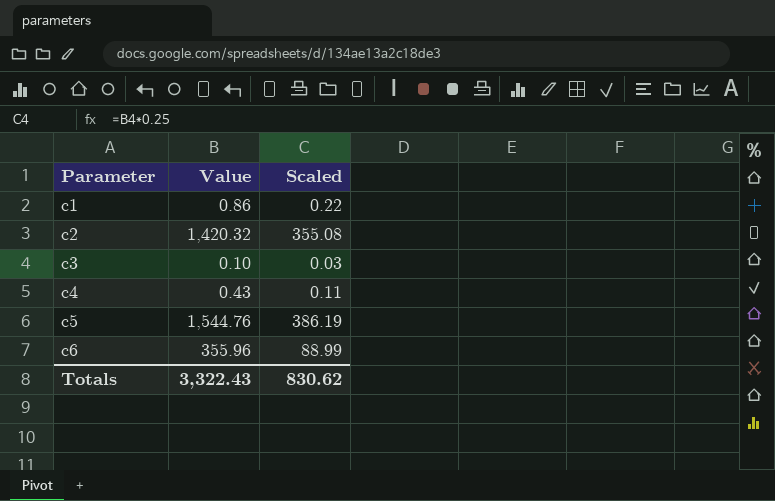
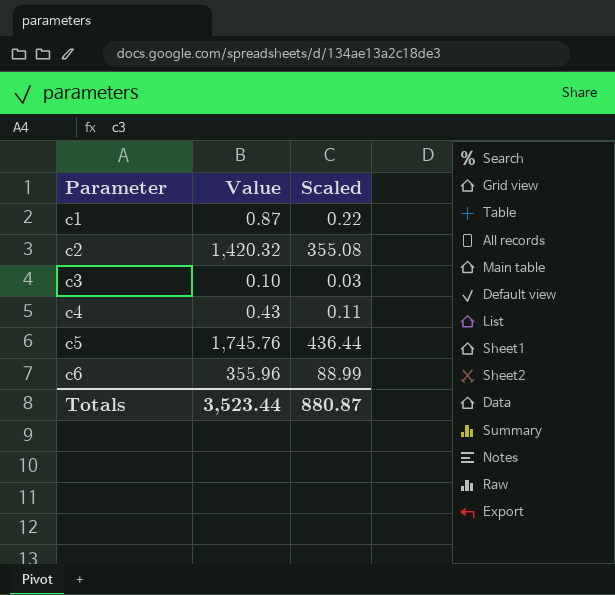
c1 | Value: 0.86 -> 0.87
c5 | Value: 1,544.76 -> 1,745.76
c5 | Scaled: 386.19 -> 436.44
Totals | Value: 3,322.43 -> 3,523.44
Totals | Scaled: 830.62 -> 880.87

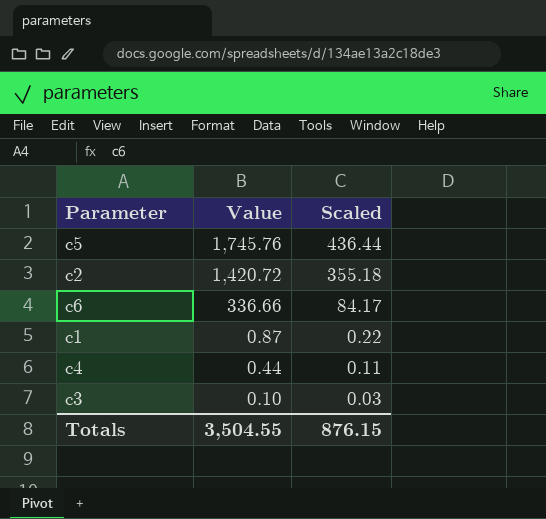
row order: Parameter ascending -> Value descending
c2 | Value: 1,420.32 -> 1,420.72
c2 | Scaled: 355.08 -> 355.18
c6 | Value: 355.96 -> 336.66
c6 | Scaled: 88.99 -> 84.17
c4 | Value: 0.43 -> 0.44
Totals | Value: 3,523.44 -> 3,504.55
Totals | Scaled: 880.87 -> 876.15

